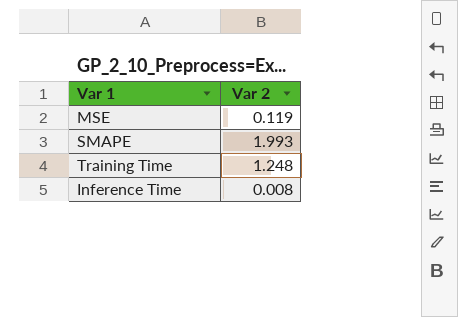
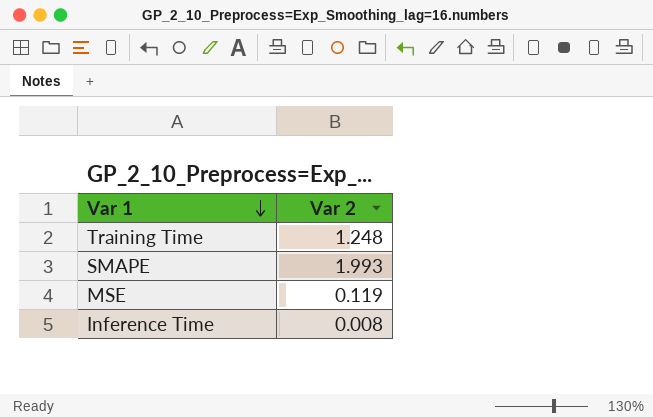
row order: none -> Var 1 descending

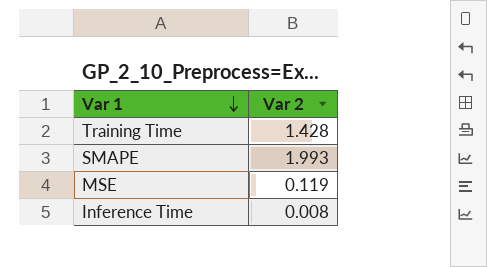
Training Time | Var 2: 1.248 -> 1.428

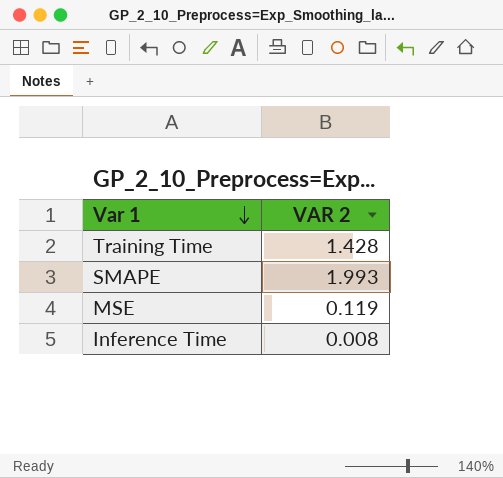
column name: Var 2 -> VAR 2

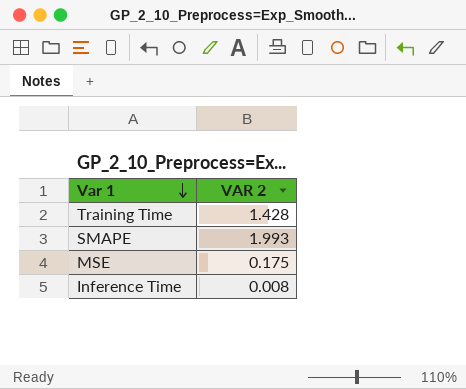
MSE | VAR 2: 0.119 -> 0.175

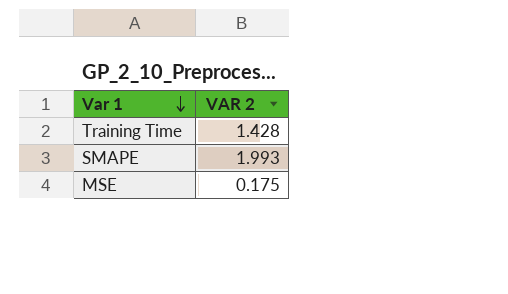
row Inference Time: 0.008 -> none

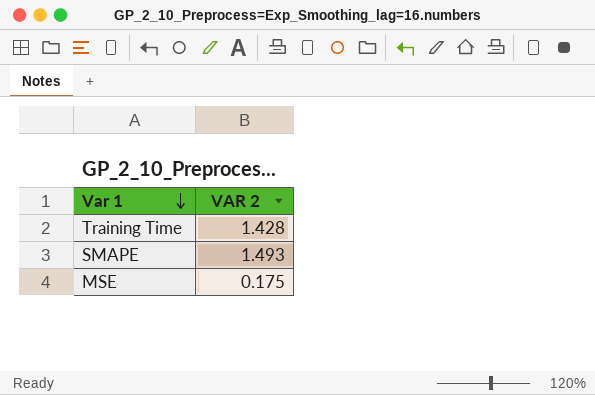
SMAPE | VAR 2: 1.993 -> 1.493

